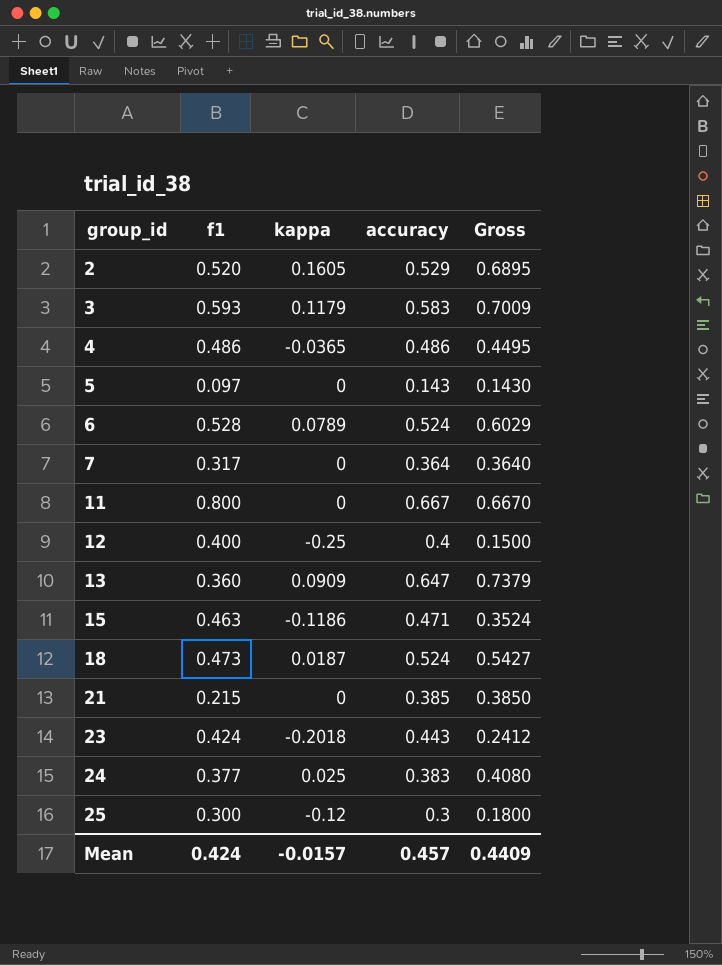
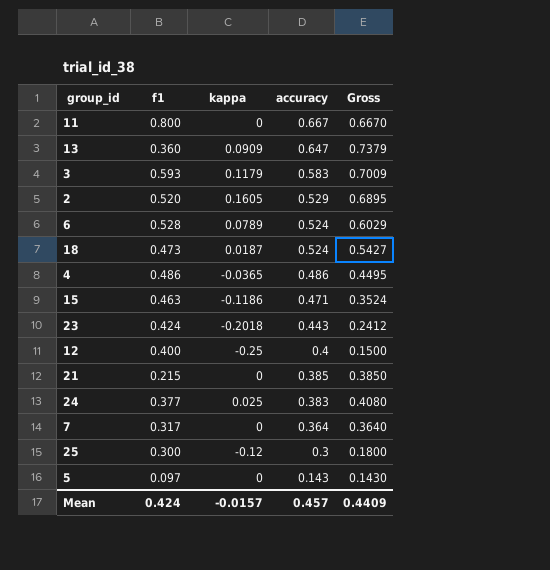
row order: group_id ascending -> accuracy descending

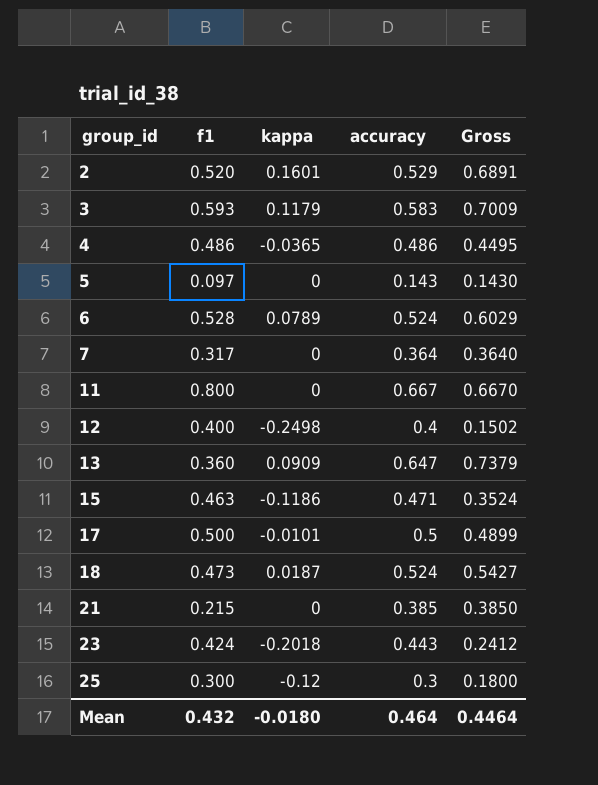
row order: accuracy descending -> group_id ascending
row 24: 0.377 | 0.025 | 0.383 | 0.4080 -> none
2 | kappa: 0.1605 -> 0.1601
2 | Gross: 0.6895 -> 0.6891
12 | kappa: -0.25 -> -0.2498
12 | Gross: 0.1500 -> 0.1502
row 17: none -> 0.500 | -0.0101 | 0.5 | 0.4899
Mean | f1: 0.424 -> 0.432
Mean | kappa: -0.0157 -> -0.0180
Mean | accuracy: 0.457 -> 0.464
Mean | Gross: 0.4409 -> 0.4464

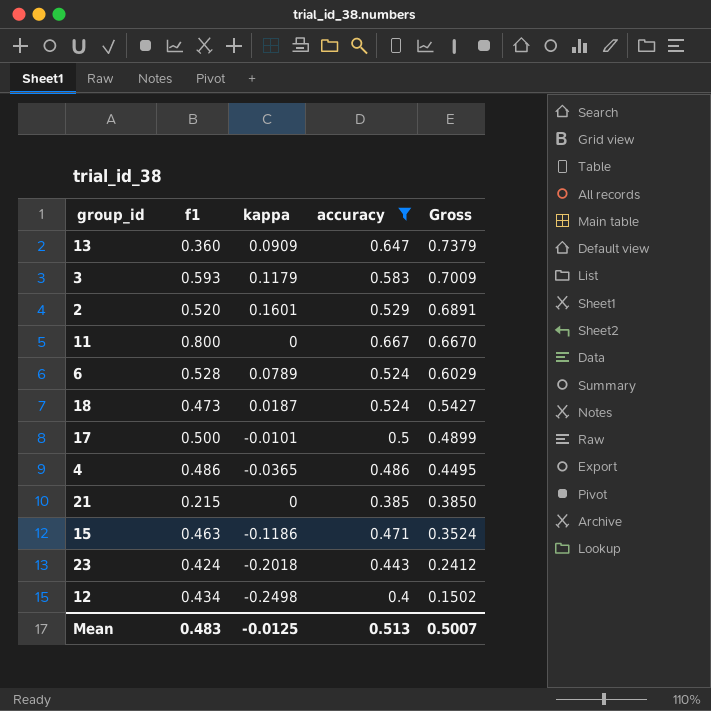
filter: none -> accuracy >= 0.385
row order: group_id ascending -> Gross descending
12 | f1: 0.400 -> 0.434
Mean | f1: 0.432 -> 0.483
Mean | kappa: -0.0180 -> -0.0125
Mean | accuracy: 0.464 -> 0.513
Mean | Gross: 0.4464 -> 0.5007

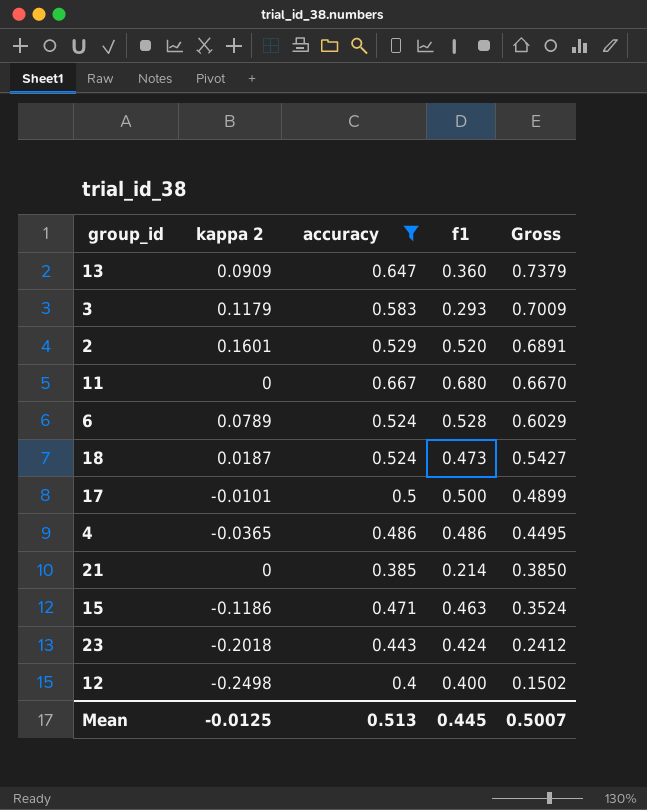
column name: kappa -> kappa 2
column f1 | position: 2 -> 4
3 | f1: 0.593 -> 0.293
11 | f1: 0.800 -> 0.680
21 | f1: 0.215 -> 0.214
12 | f1: 0.434 -> 0.400
Mean | f1: 0.483 -> 0.445

